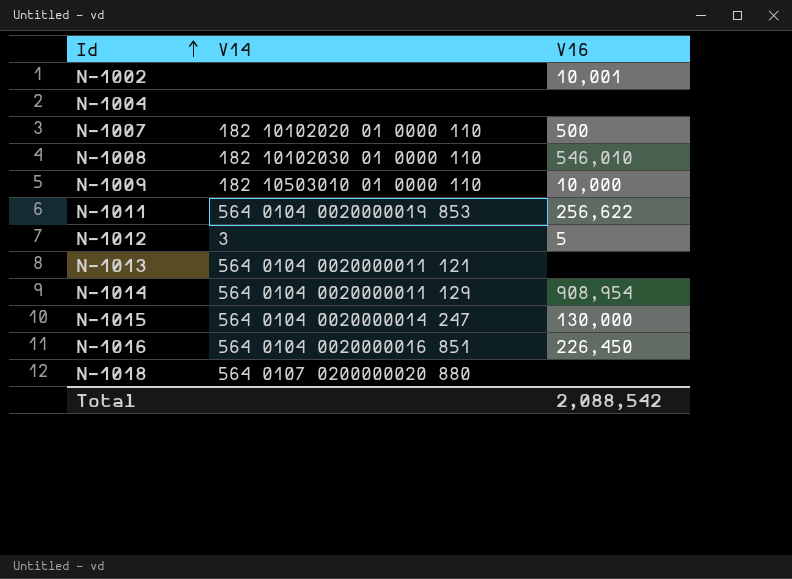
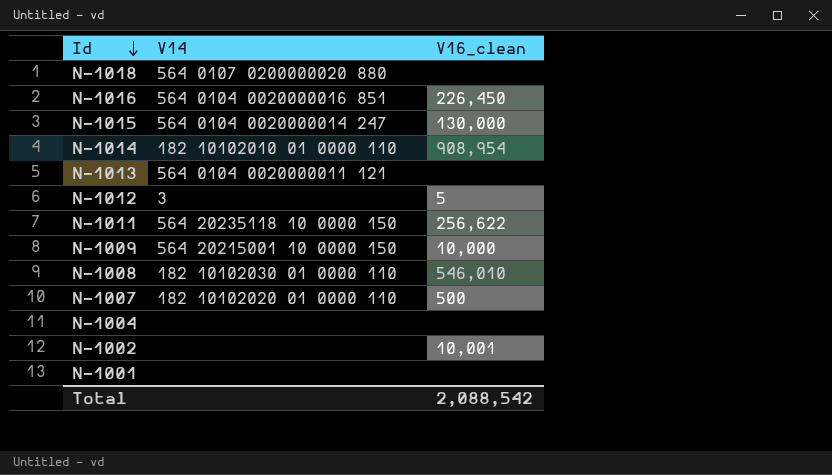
row order: Id ascending -> Id descending
column name: V16 -> V16_clean
N-1014 | V14: 564 0104 0020000011 129 -> 182 10102010 01 0000 110
N-1011 | V14: 564 0104 0020000019 853 -> 564 20235118 10 0000 150
N-1009 | V14: 182 10503010 01 0000 110 -> 564 20215001 10 0000 150
row N-1001: none -> none | none

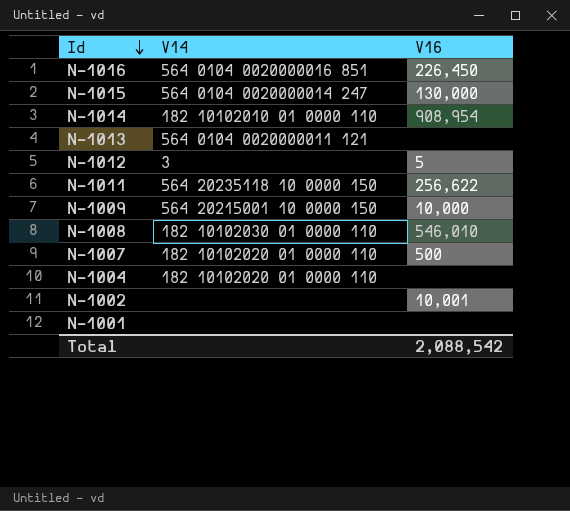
column name: V16_clean -> V16
row N-1018: 564 0107 0200000020 880 | none -> none
N-1004 | V14: none -> 182 10102020 01 0000 110

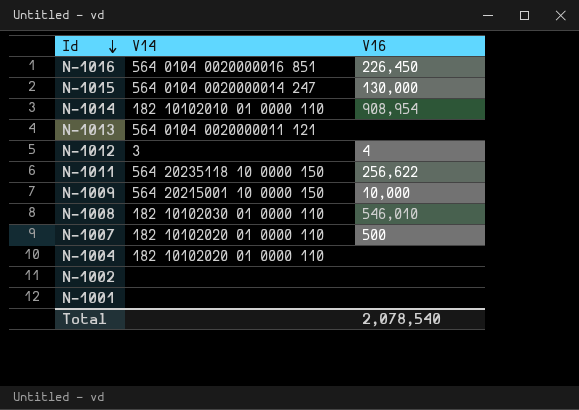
N-1012 | V16: 5 -> 4
N-1002 | V16: 10,001 -> none
Total | V16: 2,088,542 -> 2,078,540

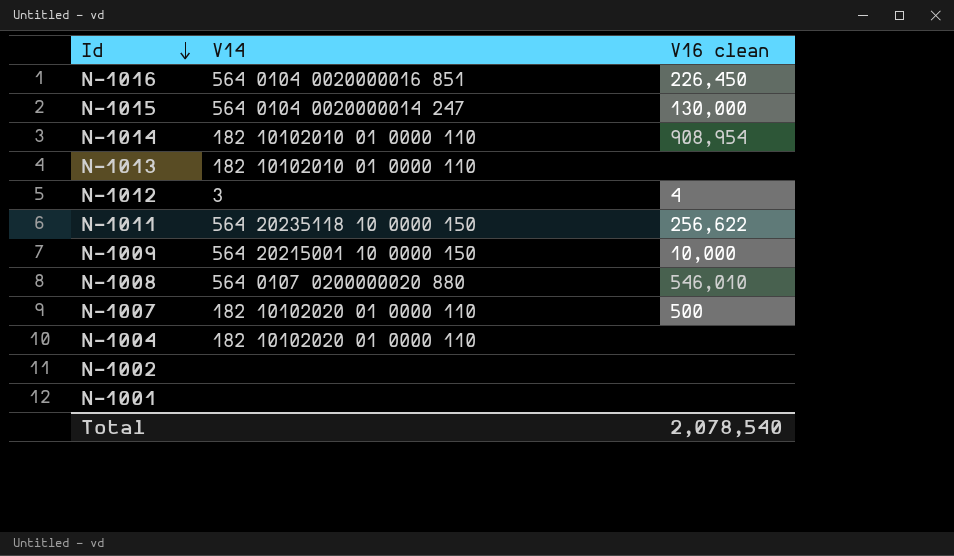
column name: V16 -> V16 clean
N-1013 | V14: 564 0104 0020000011 121 -> 182 10102010 01 0000 110
N-1008 | V14: 182 10102030 01 0000 110 -> 564 0107 0200000020 880

